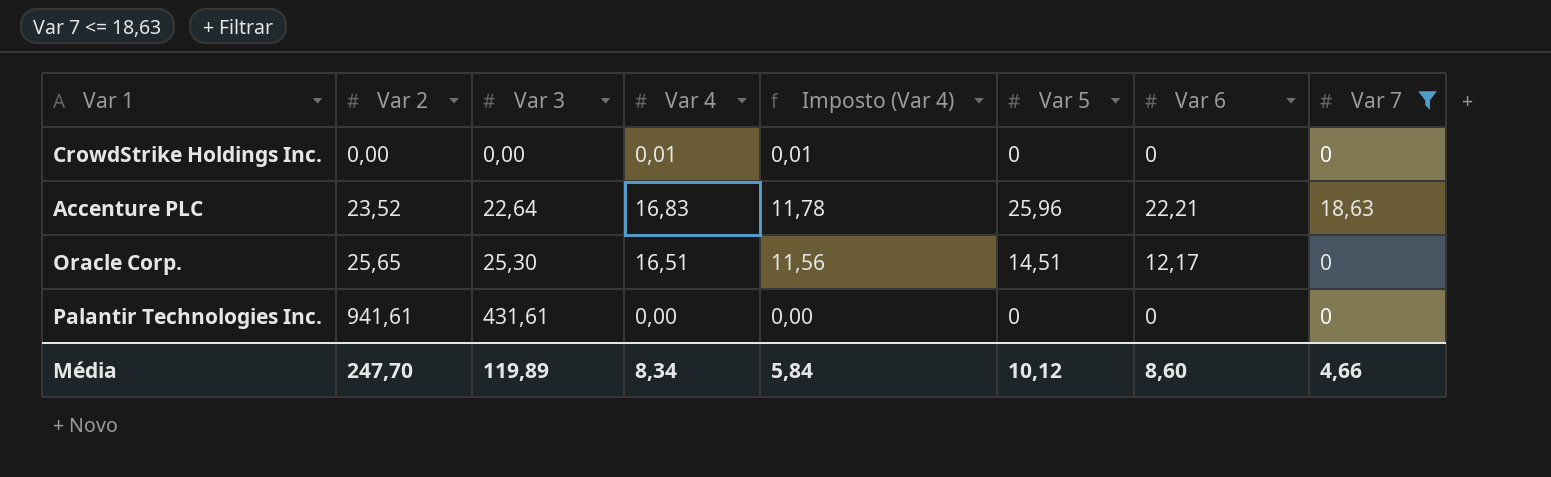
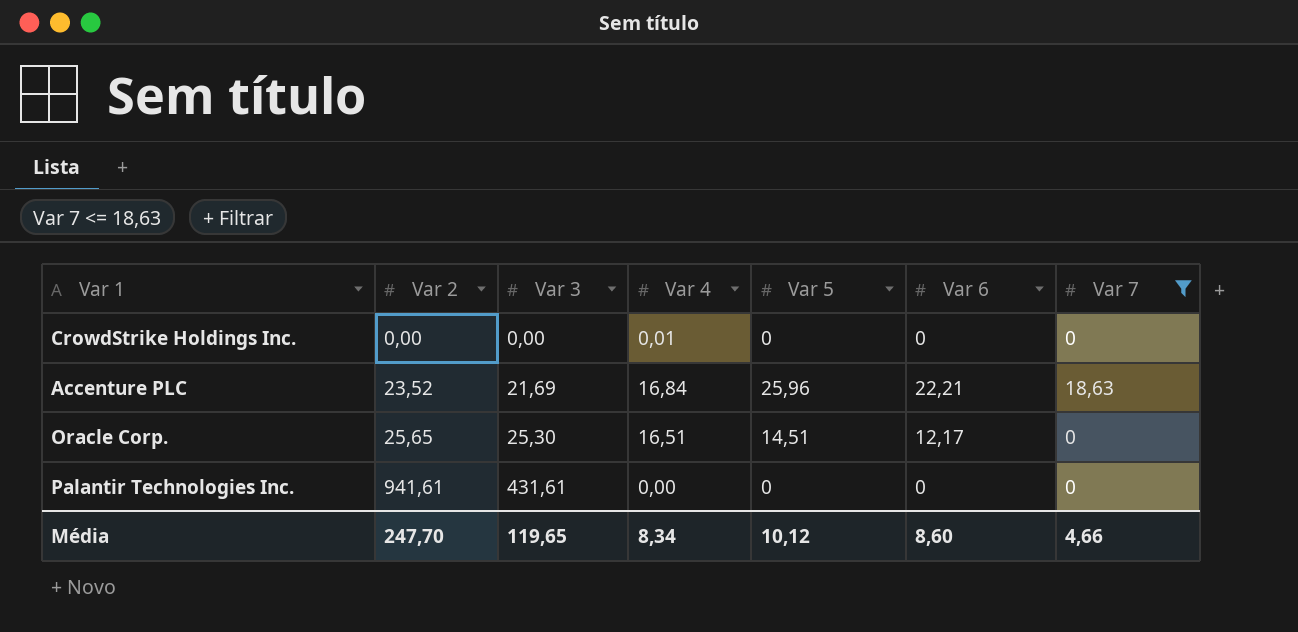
column Imposto (Var 4) | formula: [Var 4] * 0,7 -> none
Accenture PLC | Var 3: 22,64 -> 21,69
Accenture PLC | Var 4: 16,83 -> 16,84
Média | Var 3: 119,89 -> 119,65

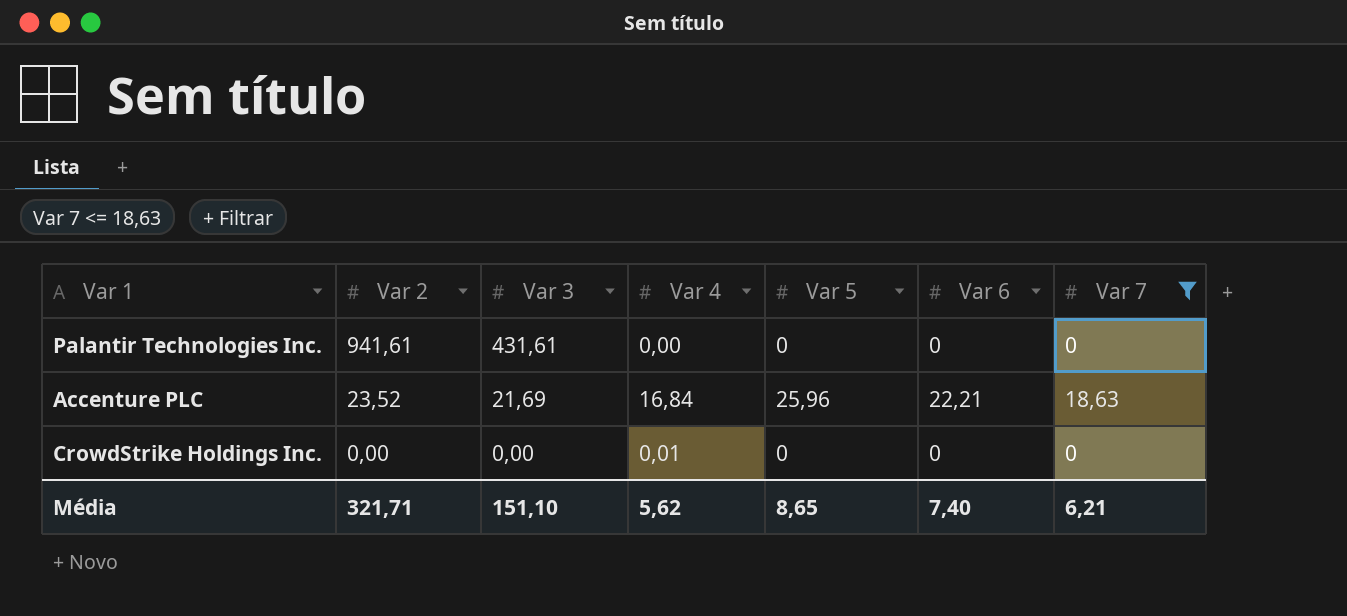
row order: Var 2 ascending -> Var 2 descending
row Oracle Corp.: 25,65 | 25,30 | 16,51 | 14,51 | 12,17 | 0 -> none
Média | Var 2: 247,70 -> 321,71
Média | Var 3: 119,65 -> 151,10
Média | Var 4: 8,34 -> 5,62
Média | Var 5: 10,12 -> 8,65
Média | Var 6: 8,60 -> 7,40
Média | Var 7: 4,66 -> 6,21

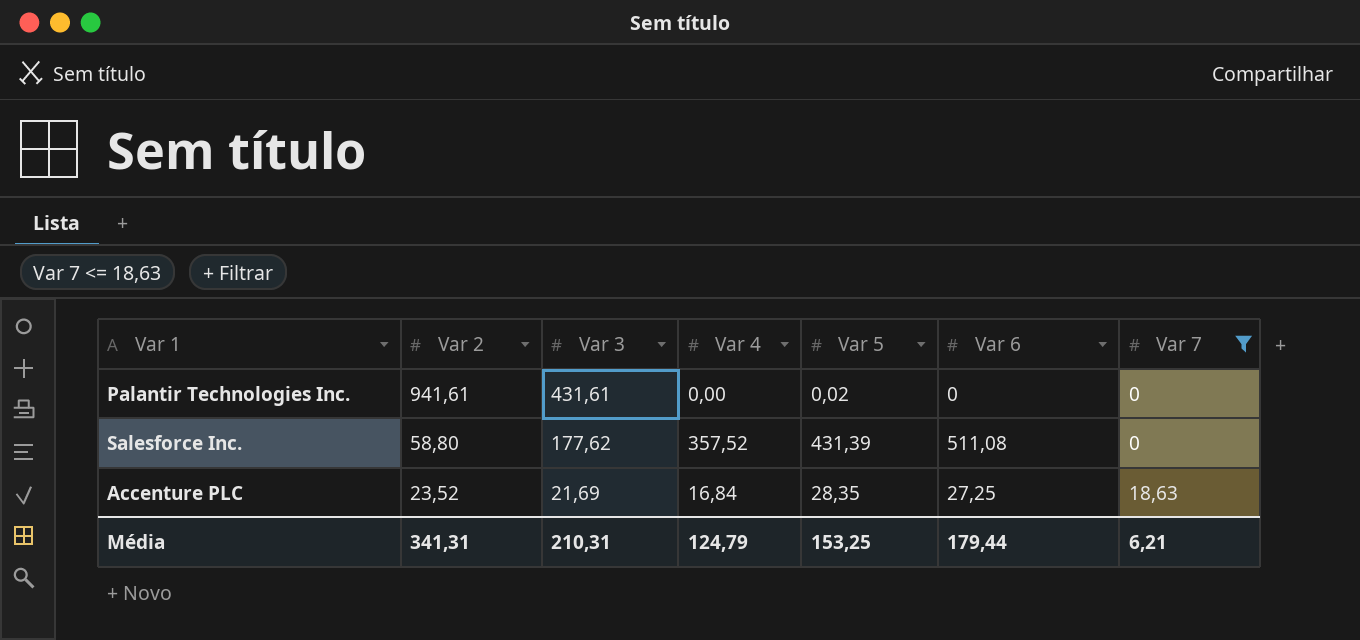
row CrowdStrike Holdings Inc.: 0,00 | 0,00 | 0,01 | 0 | 0 | 0 -> none
Palantir Technologies Inc. | Var 5: 0 -> 0,02
row Salesforce Inc.: none -> 58,80 | 177,62 | 357,52 | 431,39 | 511,08 | 0
Accenture PLC | Var 5: 25,96 -> 28,35
Accenture PLC | Var 6: 22,21 -> 27,25
Média | Var 2: 321,71 -> 341,31
Média | Var 3: 151,10 -> 210,31
Média | Var 4: 5,62 -> 124,79
Média | Var 5: 8,65 -> 153,25
Média | Var 6: 7,40 -> 179,44

